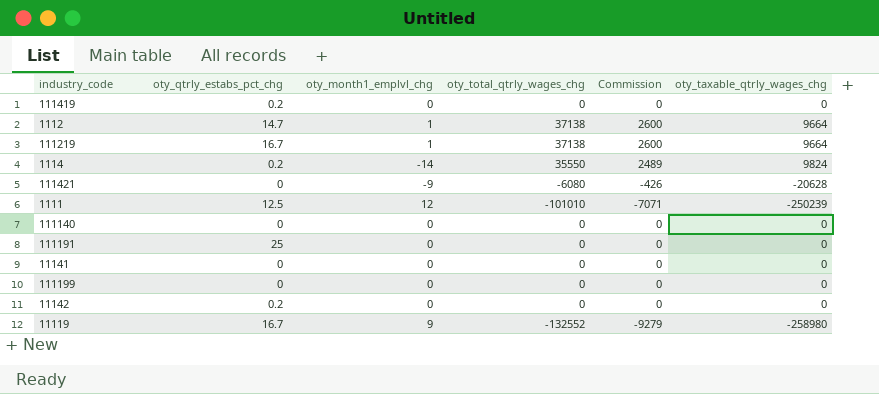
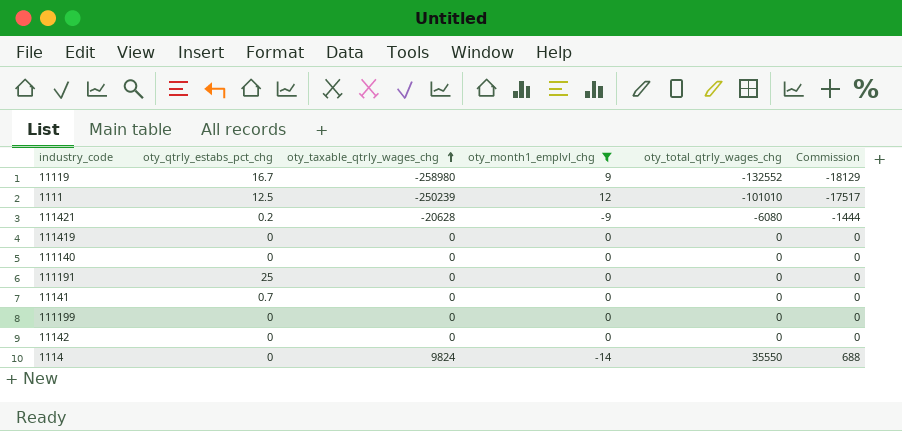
filter: none -> oty_month1_emplvl_chg != 1
row order: none -> oty_taxable_qtrly_wages_chg ascending
column oty_taxable_qtrly_wages_chg | position: 6 -> 3
column Commission | formula: [oty_total_qtrly_wages_chg] * 0.07 -> [oty_taxable_qtrly_wages_chg] * 0.07
111421 | oty_qtrly_estabs_pct_chg: 0 -> 0.2
111419 | oty_qtrly_estabs_pct_chg: 0.2 -> 0
11141 | oty_qtrly_estabs_pct_chg: 0 -> 0.7
11142 | oty_qtrly_estabs_pct_chg: 0.2 -> 0
1114 | oty_qtrly_estabs_pct_chg: 0.2 -> 0

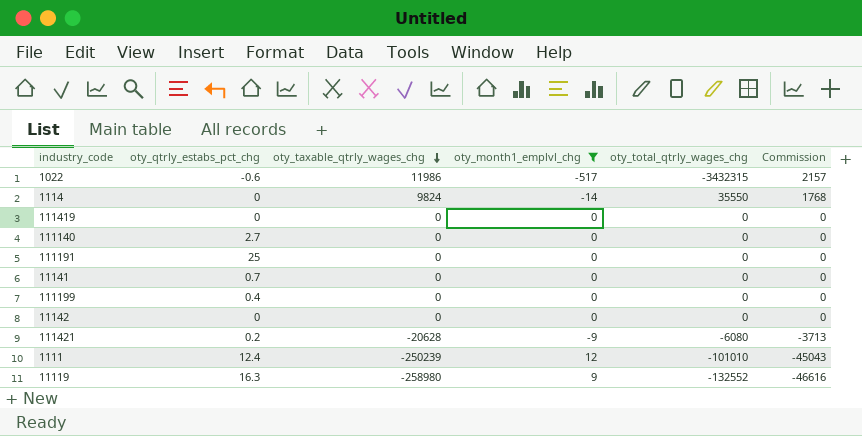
row order: oty_taxable_qtrly_wages_chg ascending -> oty_taxable_qtrly_wages_chg descending
column Commission | formula: [oty_taxable_qtrly_wages_chg] * 0.07 -> [oty_taxable_qtrly_wages_chg] * 0.18
row 1022: none -> -0.6 | 11986 | -517 | -3432315 | 2157
111140 | oty_qtrly_estabs_pct_chg: 0 -> 2.7
111199 | oty_qtrly_estabs_pct_chg: 0 -> 0.4
1111 | oty_qtrly_estabs_pct_chg: 12.5 -> 12.4
11119 | oty_qtrly_estabs_pct_chg: 16.7 -> 16.3

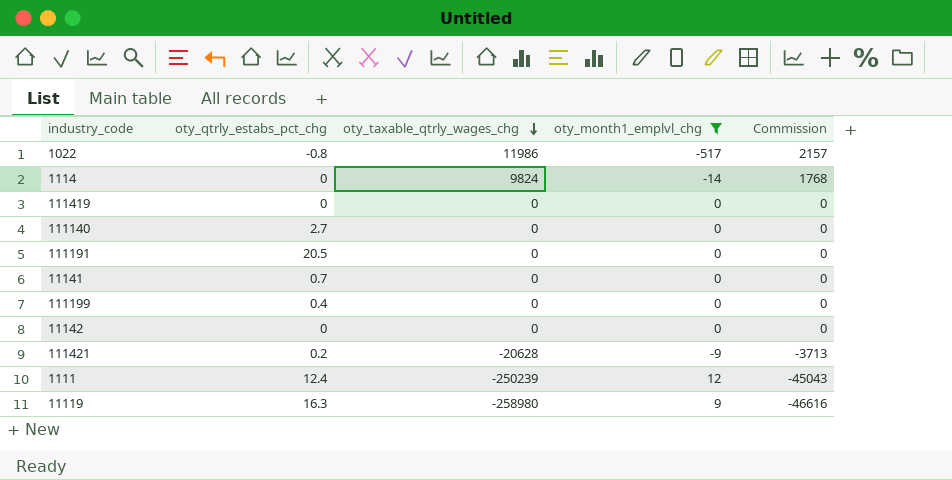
column oty_total_qtrly_wages_chg | position: 5 -> none
1022 | oty_qtrly_estabs_pct_chg: -0.6 -> -0.8
111191 | oty_qtrly_estabs_pct_chg: 25 -> 20.5

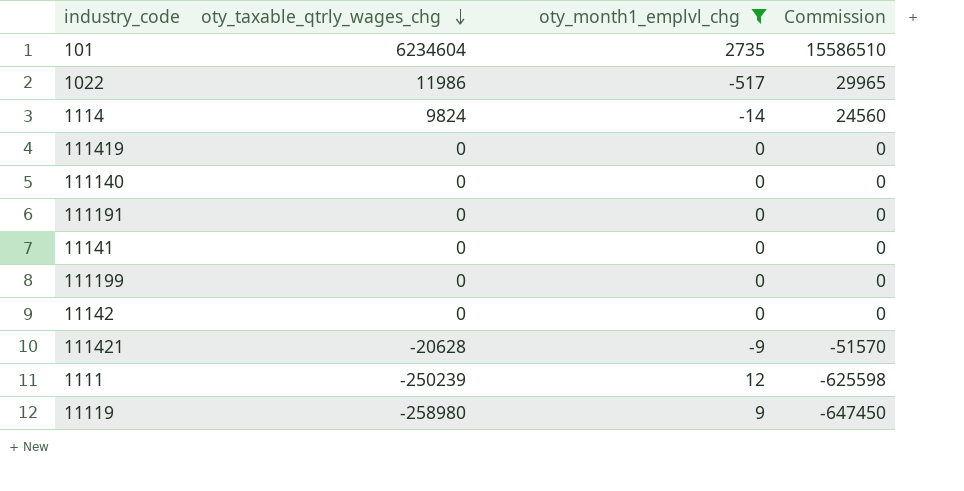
column oty_qtrly_estabs_pct_chg | position: 2 -> none
column Commission | formula: [oty_taxable_qtrly_wages_chg] * 0.18 -> [oty_taxable_qtrly_wages_chg] * 2.5
row 101: none -> 6234604 | 2735 | 15586510

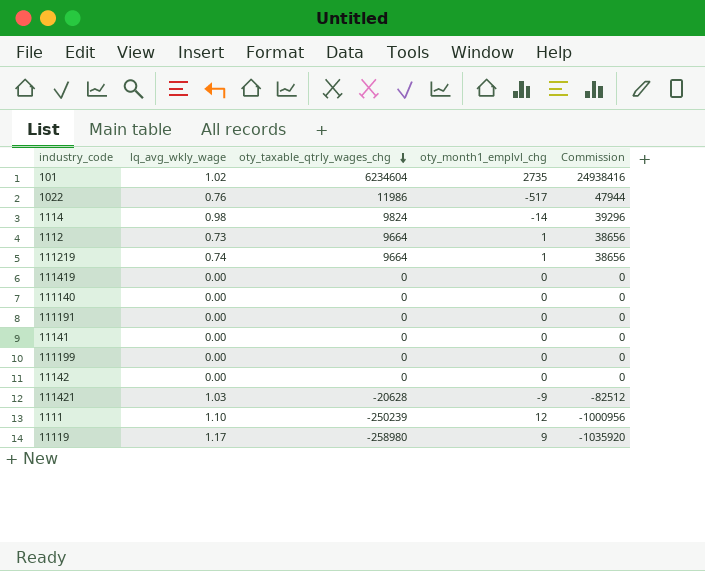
filter: oty_month1_emplvl_chg != 1 -> none
column lq_avg_wkly_wage | position: none -> 2
column Commission | formula: [oty_taxable_qtrly_wages_chg] * 2.5 -> [oty_taxable_qtrly_wages_chg] * 4

